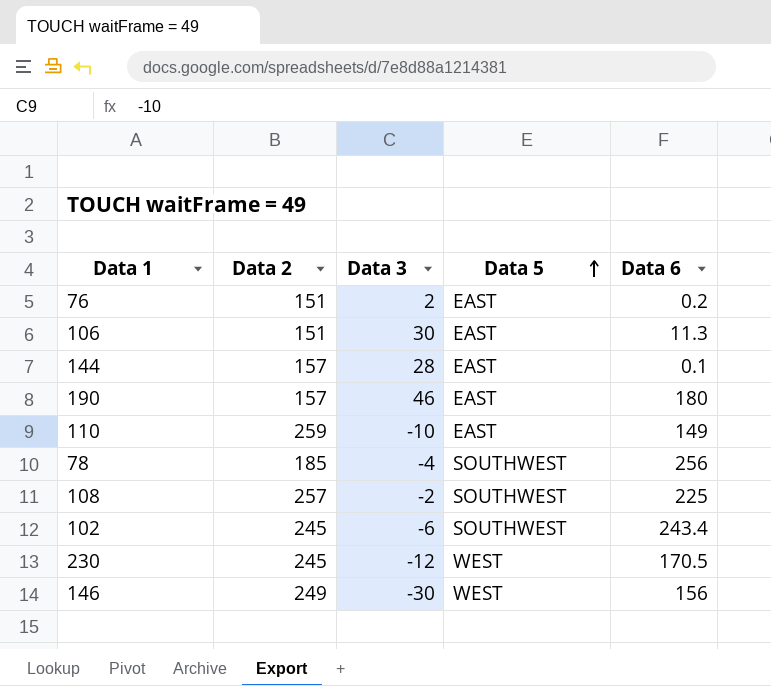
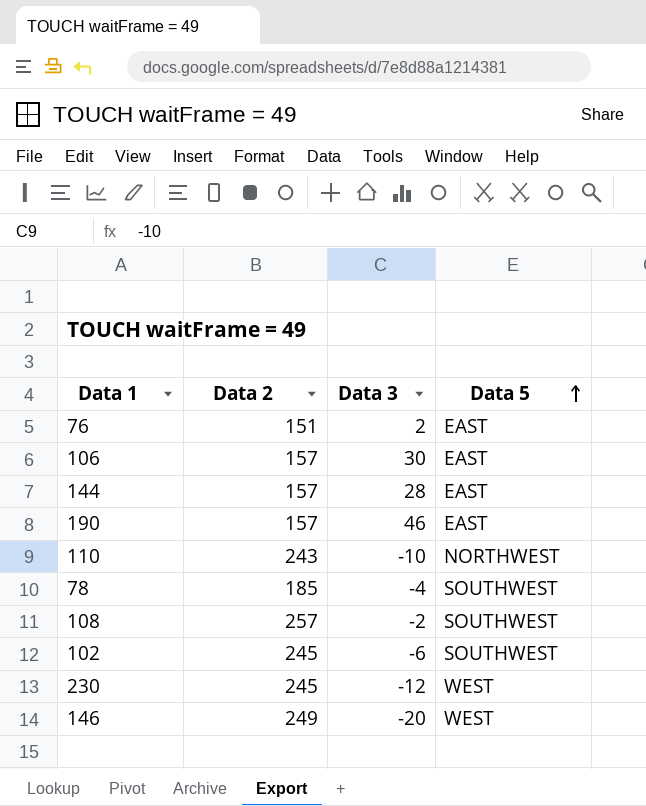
column Data 6 | position: 5 -> none
106 | Data 2: 151 -> 157
110 | Data 2: 259 -> 243
110 | Data 5: EAST -> NORTHWEST
146 | Data 3: -30 -> -20

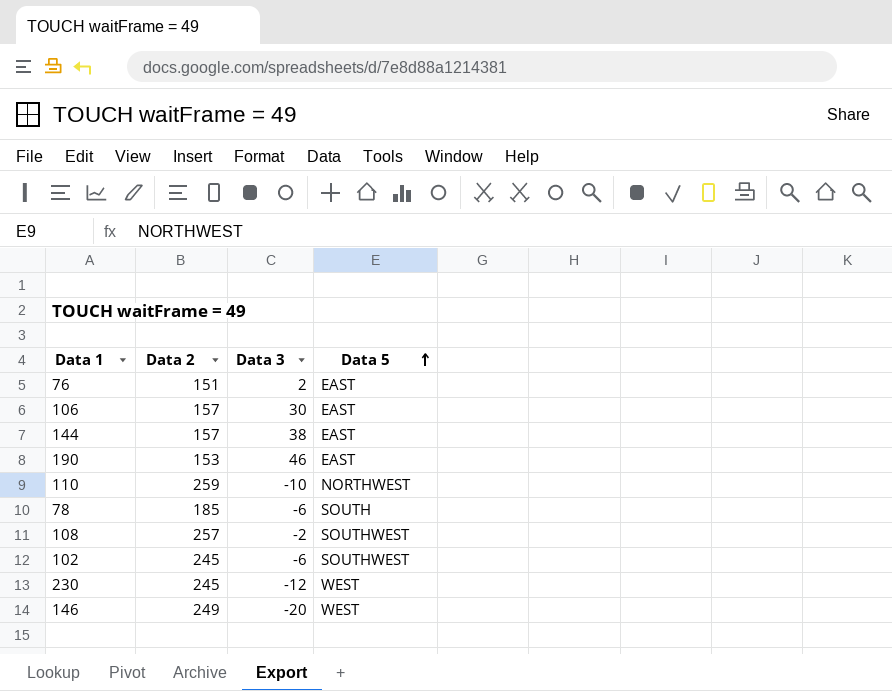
144 | Data 3: 28 -> 38
190 | Data 2: 157 -> 153
110 | Data 2: 243 -> 259
78 | Data 3: -4 -> -6
78 | Data 5: SOUTHWEST -> SOUTH

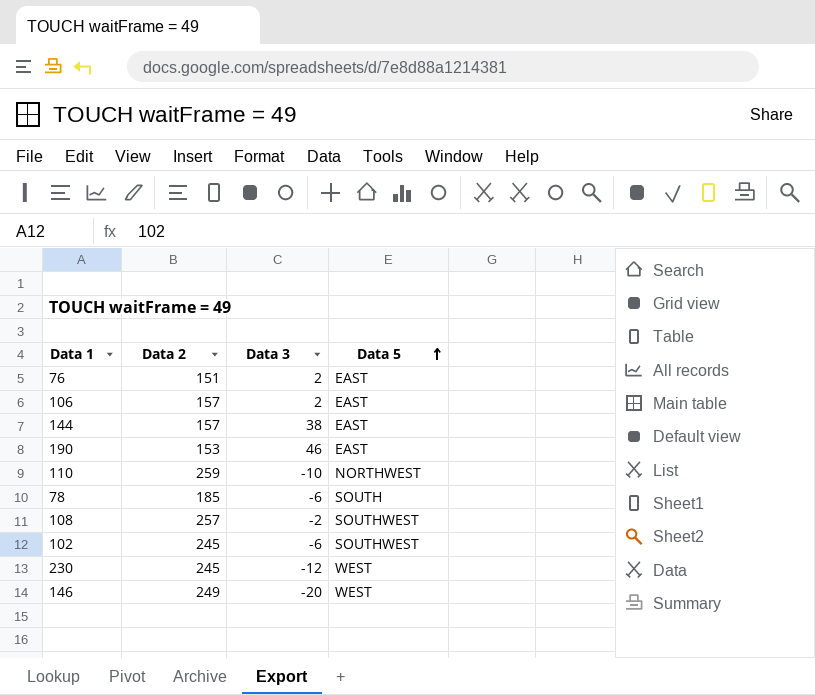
106 | Data 3: 30 -> 2

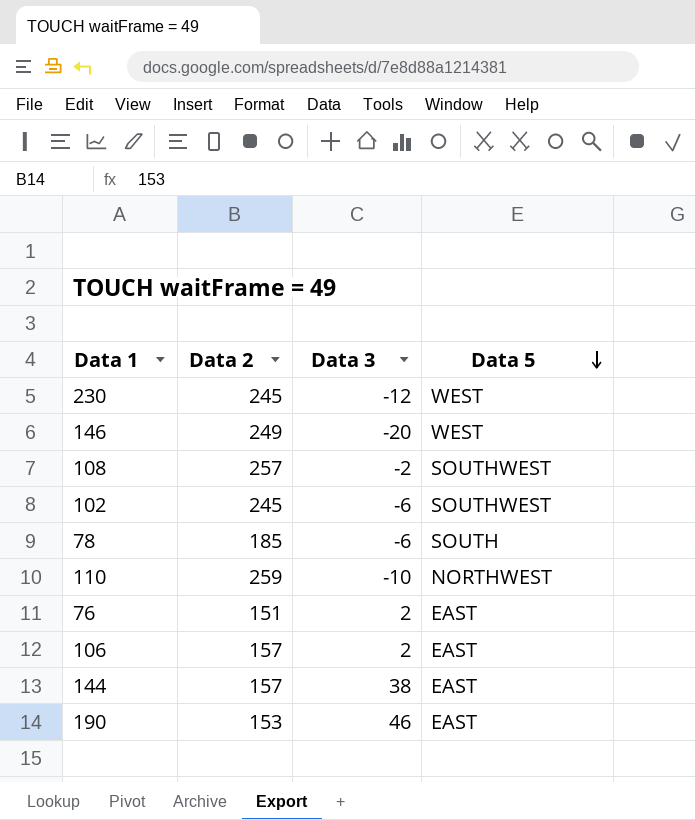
row order: Data 5 ascending -> Data 5 descending

